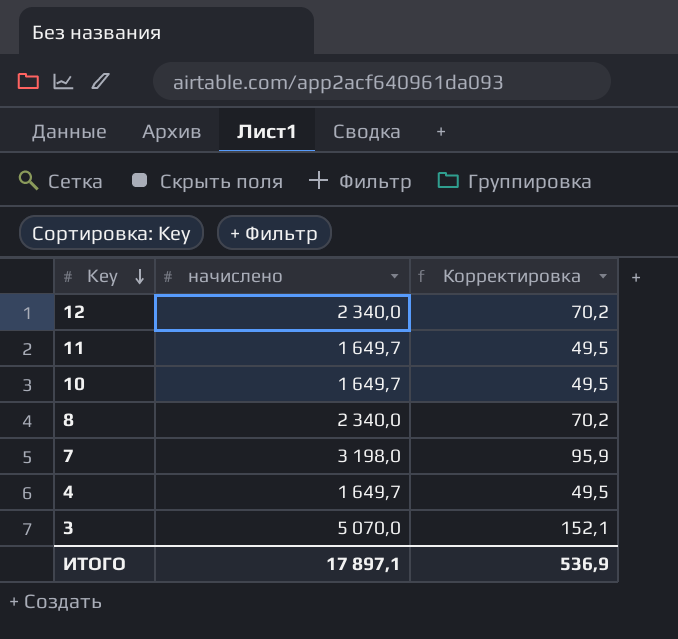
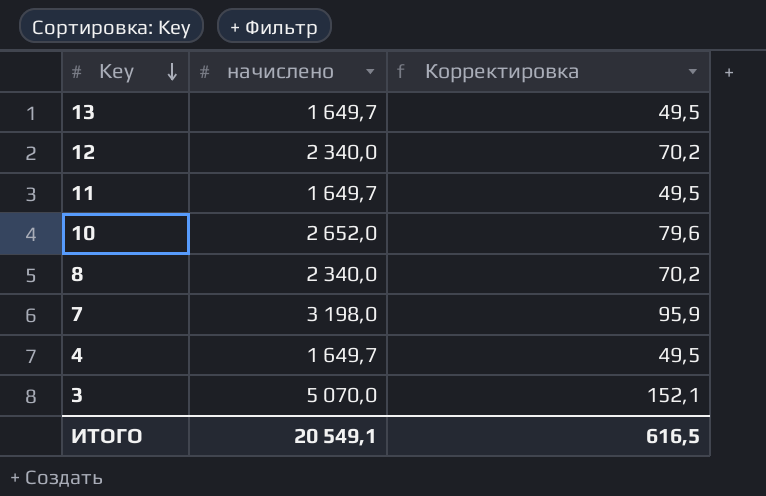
row 13: none -> 1 649,7 | 49,5
10 | начислено: 1 649,7 -> 2 652,0
10 | Корректировка: 49,5 -> 79,6
ИТОГО | начислено: 17 897,1 -> 20 549,1
ИТОГО | Корректировка: 536,9 -> 616,5

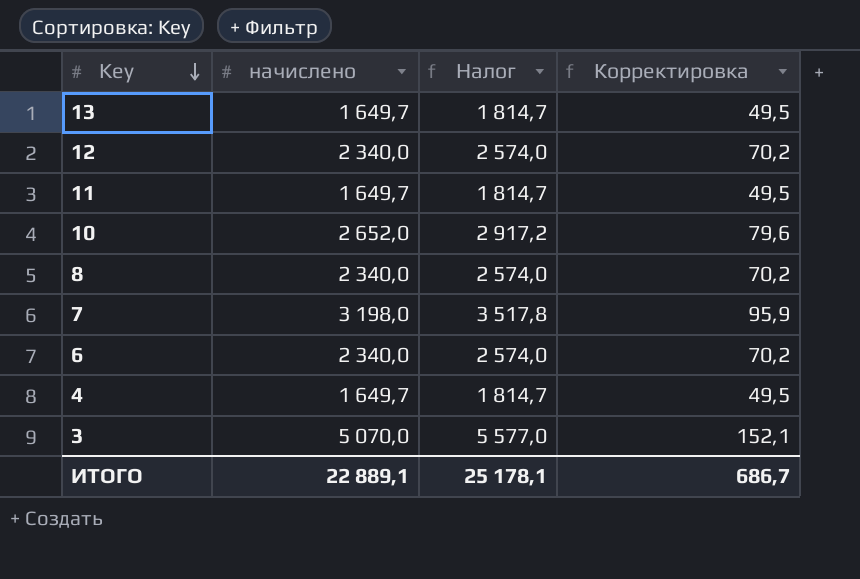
column Налог | formula: none -> [начислено] * 1,1
row 6: none -> 2 340,0 | 2 574,0 | 70,2
ИТОГО | начислено: 20 549,1 -> 22 889,1
ИТОГО | Корректировка: 616,5 -> 686,7

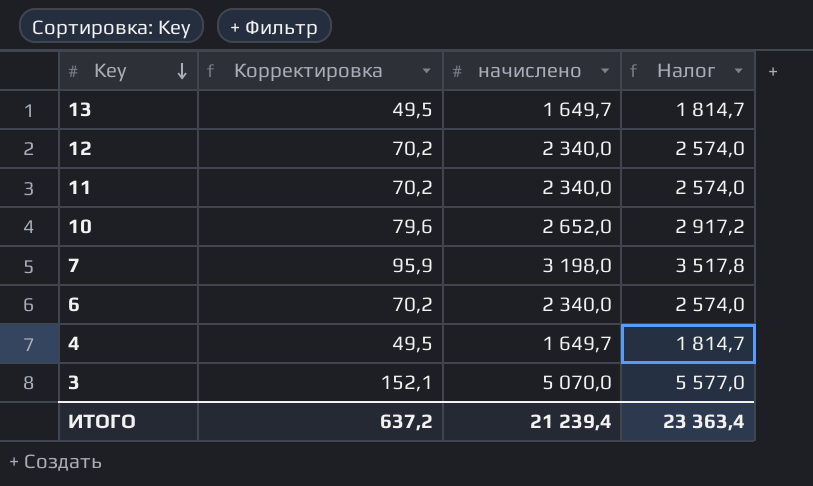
column Корректировка | position: 4 -> 2
row 8: 2 340,0 | 2 574,0 | 70,2 -> none
11 | Корректировка: 49,5 -> 70,2
11 | начислено: 1 649,7 -> 2 340,0
11 | Налог: 1 814,7 -> 2 574,0
ИТОГО | Корректировка: 686,7 -> 637,2
ИТОГО | начислено: 22 889,1 -> 21 239,4
ИТОГО | Налог: 25 178,1 -> 23 363,4

